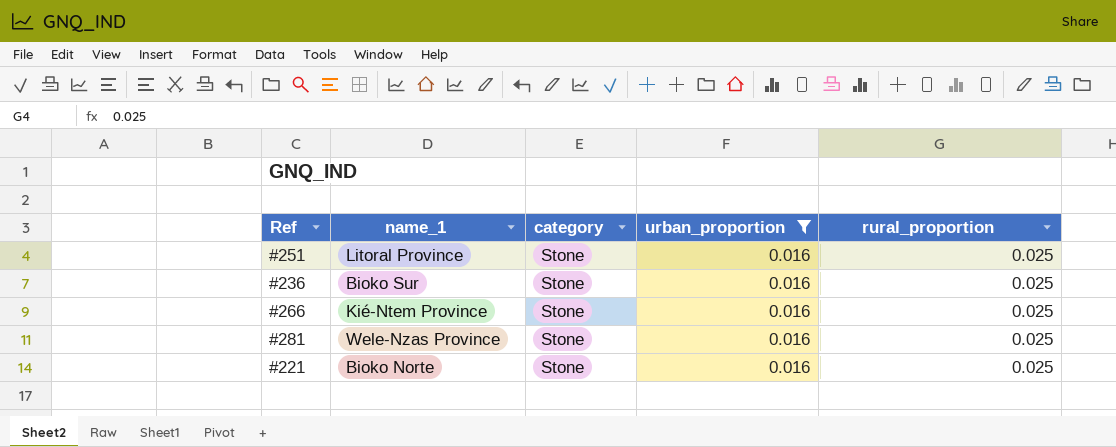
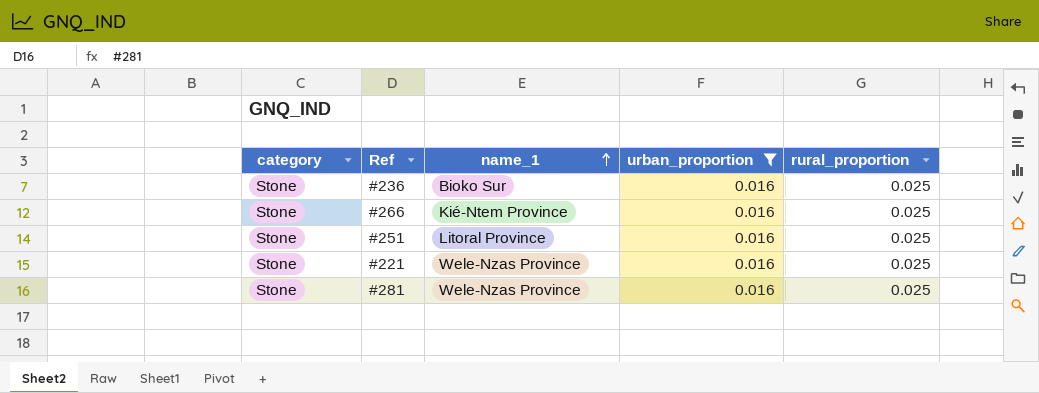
row order: none -> name_1 ascending
column category | position: 3 -> 1
#221 | name_1: Bioko Norte -> Wele-Nzas Province

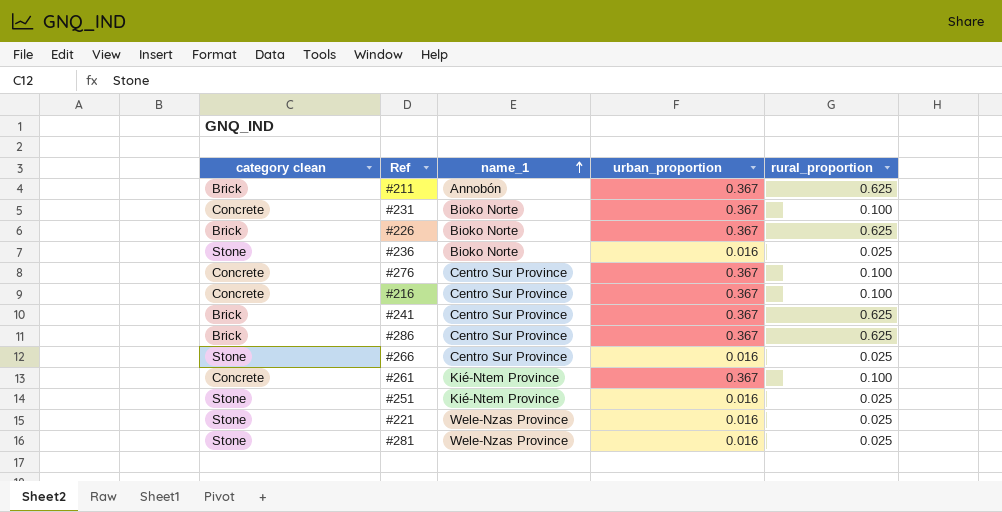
filter: urban_proportion = 0.016 -> none
column name: category -> category clean
#236 | name_1: Bioko Sur -> Bioko Norte
#266 | name_1: Kié-Ntem Province -> Centro Sur Province
#251 | name_1: Litoral Province -> Kié-Ntem Province

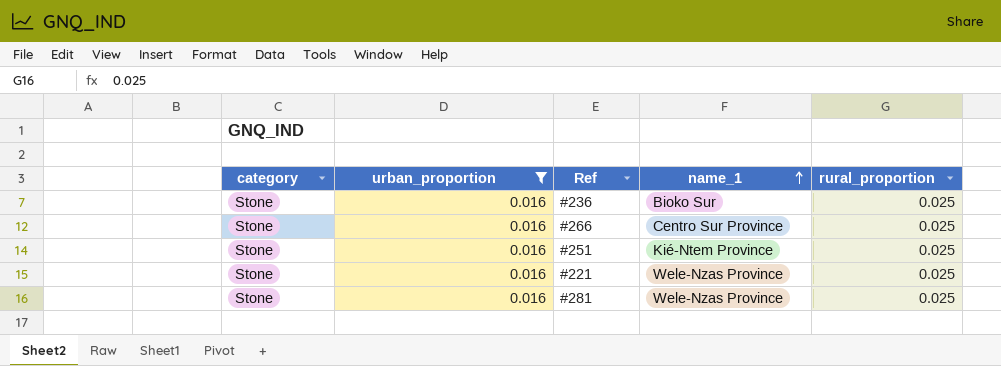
filter: none -> urban_proportion = 0.016
column name: category clean -> category
column urban_proportion | position: 4 -> 2
#236 | name_1: Bioko Norte -> Bioko Sur

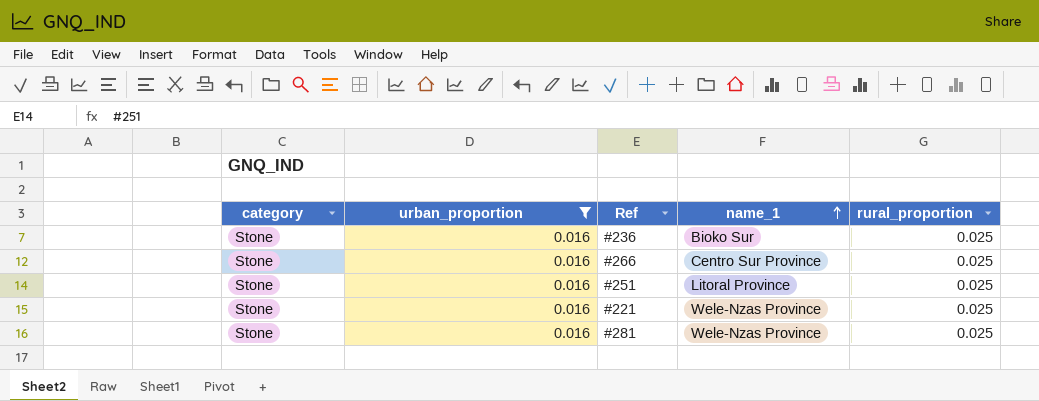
#251 | name_1: Kié-Ntem Province -> Litoral Province

